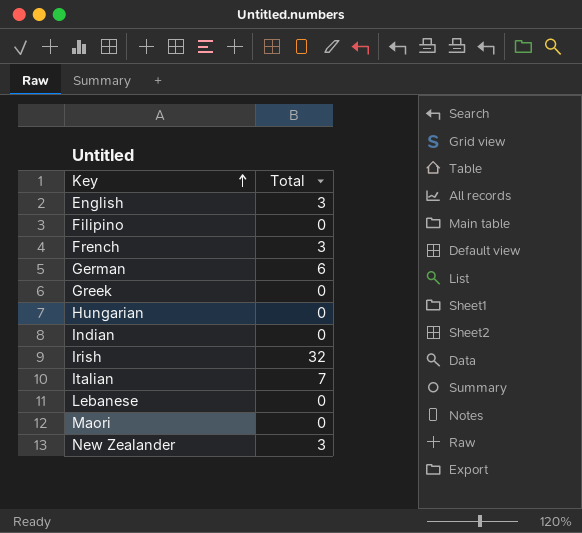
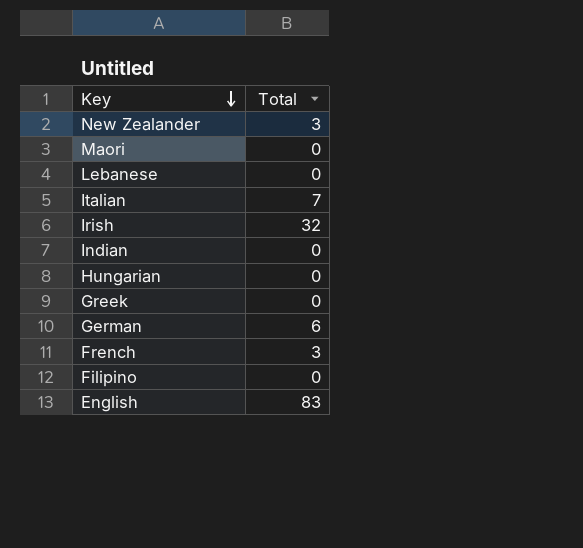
row order: Key ascending -> Key descending
English | Total: 3 -> 83

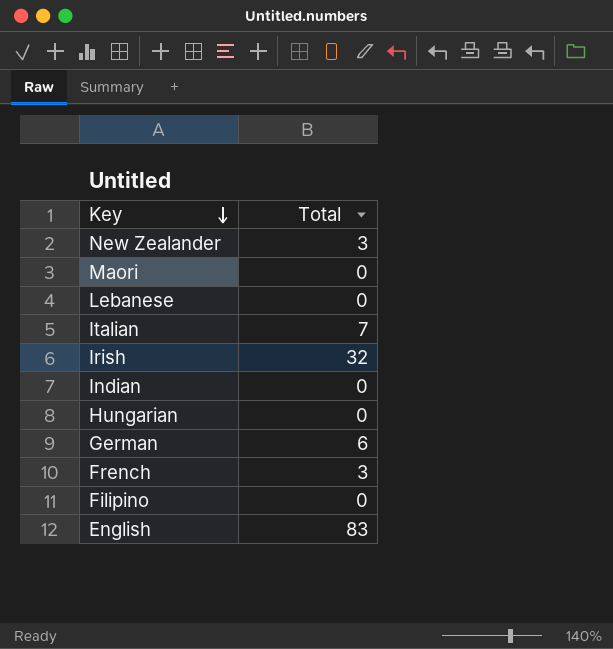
row Greek: 0 -> none

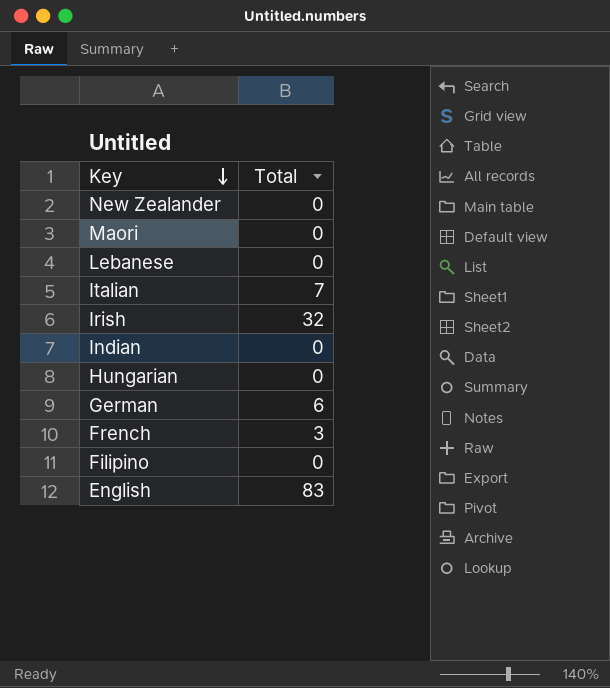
New Zealander | Total: 3 -> 0

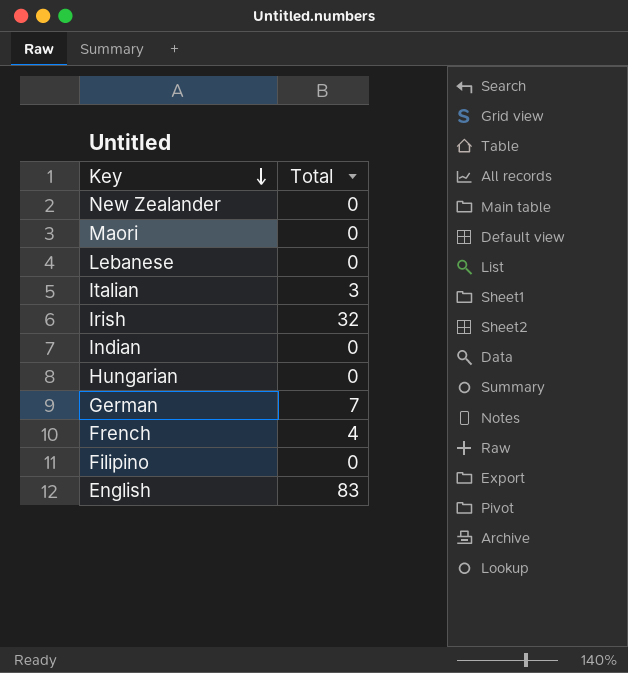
Italian | Total: 7 -> 3
German | Total: 6 -> 7
French | Total: 3 -> 4

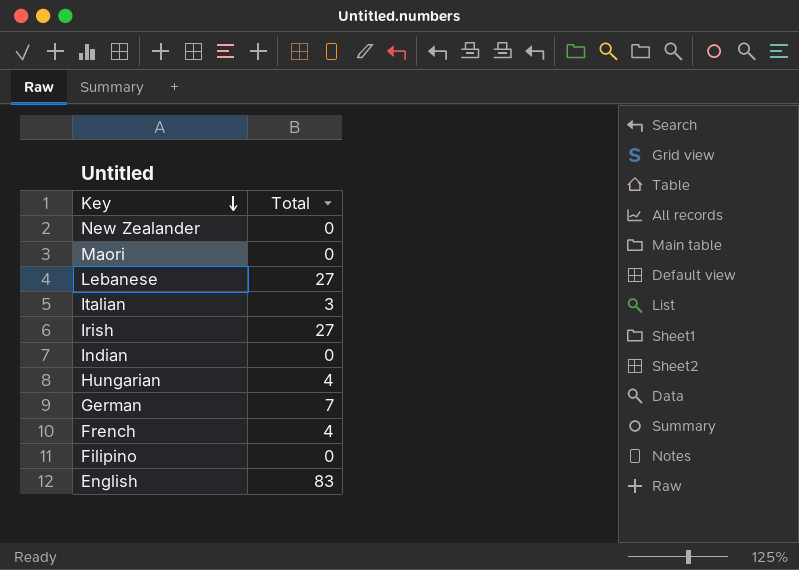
Lebanese | Total: 0 -> 27
Irish | Total: 32 -> 27
Hungarian | Total: 0 -> 4

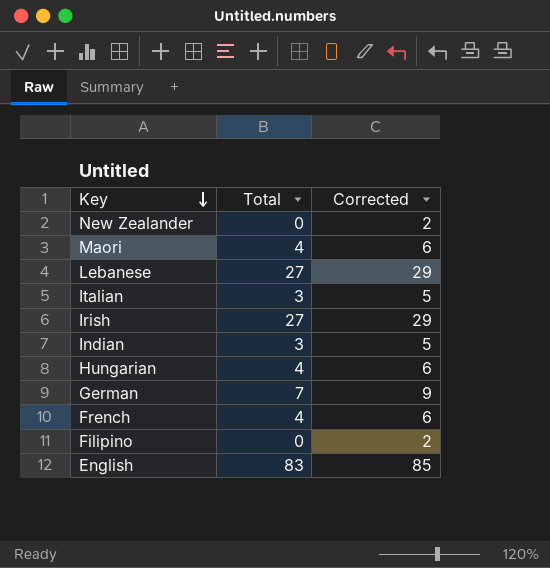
column Corrected | formula: none -> [Total] + 2
Maori | Total: 0 -> 4
Indian | Total: 0 -> 3

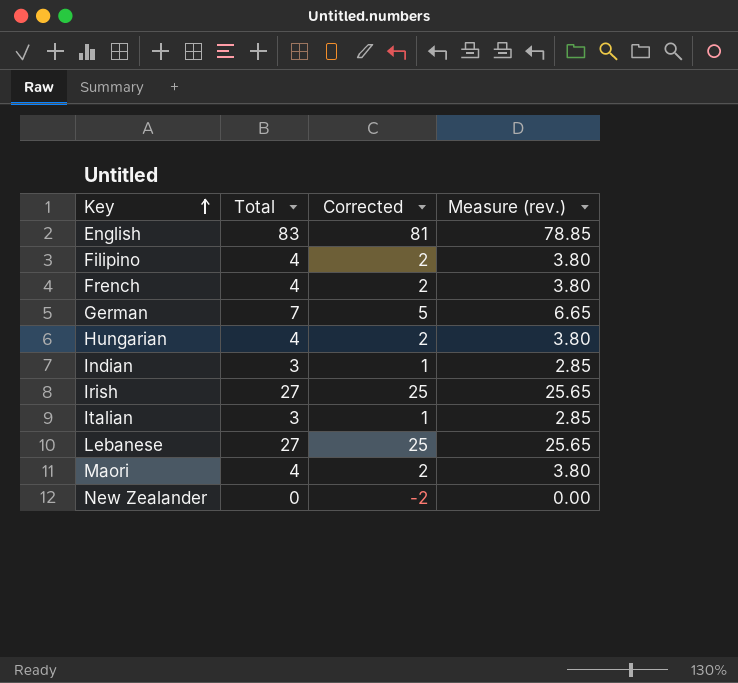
row order: Key descending -> Key ascending
column Corrected | formula: [Total] + 2 -> [Total] - 2
column Measure (rev.) | formula: none -> [Total] * 0.95
Filipino | Total: 0 -> 4

